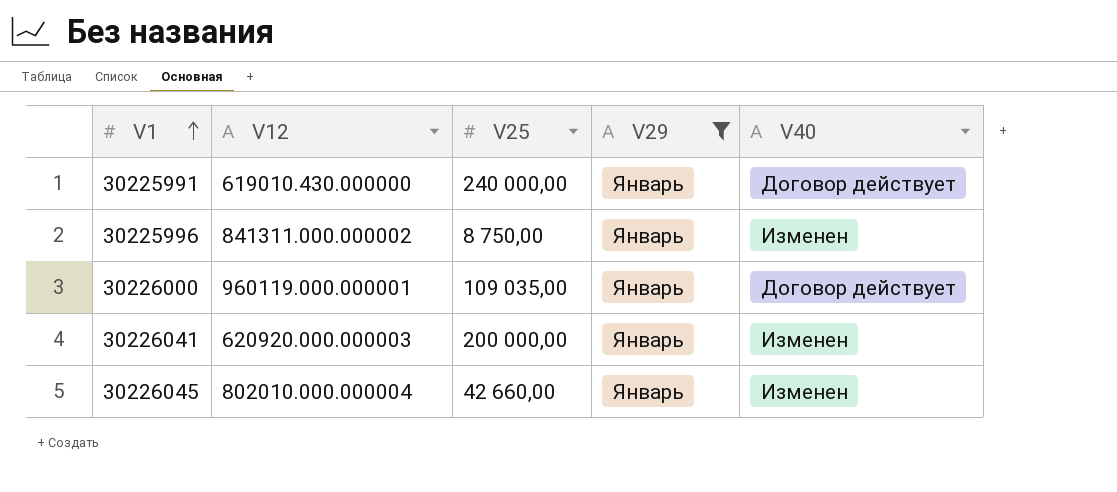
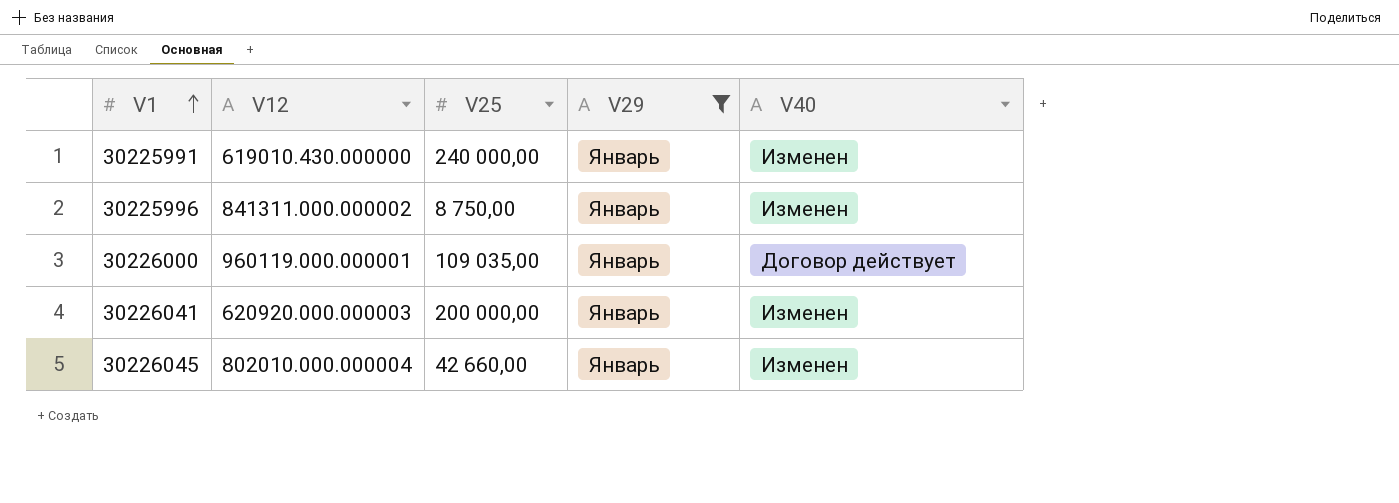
30225991 | V40: Договор действует -> Изменен

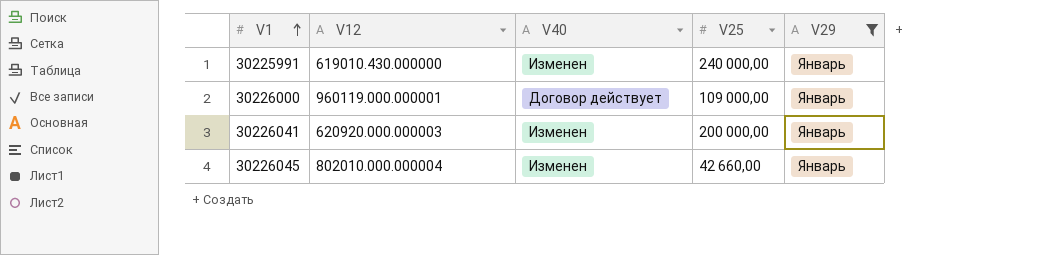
column V40 | position: 5 -> 3
row 30225996: 841311.000.000002 | 8 750,00 | Январь | Изменен -> none
30226000 | V25: 109 035,00 -> 109 000,00

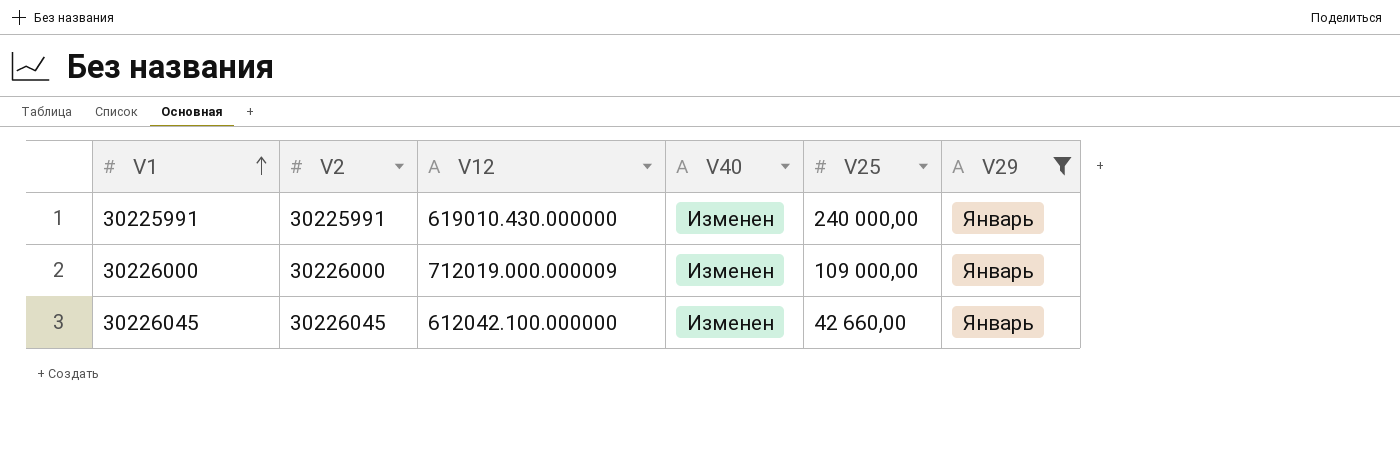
column V2 | position: none -> 2
row 30226041: 620920.000.000003 | Изменен | 200 000,00 | Январь -> none
30226000 | V12: 960119.000.000001 -> 712019.000.000009
30226000 | V40: Договор действует -> Изменен
30226045 | V12: 802010.000.000004 -> 612042.100.000000

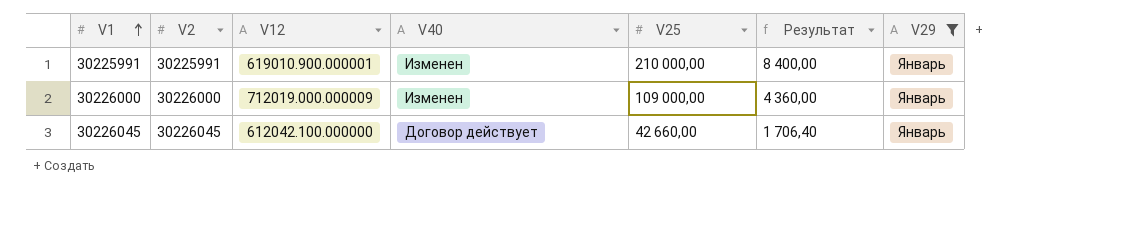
column Результат | formula: none -> [V25] * 0,04
30225991 | V12: 619010.430.000000 -> 619010.900.000001
30225991 | V25: 240 000,00 -> 210 000,00
30226045 | V40: Изменен -> Договор действует

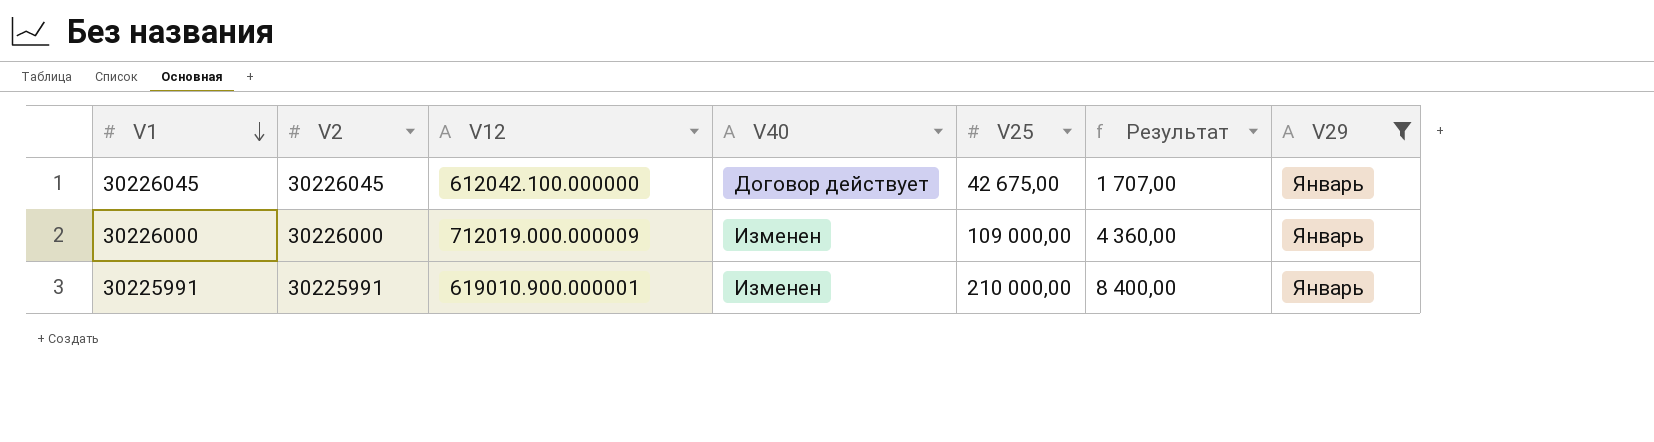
row order: V1 ascending -> V1 descending
30226045 | V25: 42 660,00 -> 42 675,00
30226045 | Результат: 1 706,40 -> 1 707,00

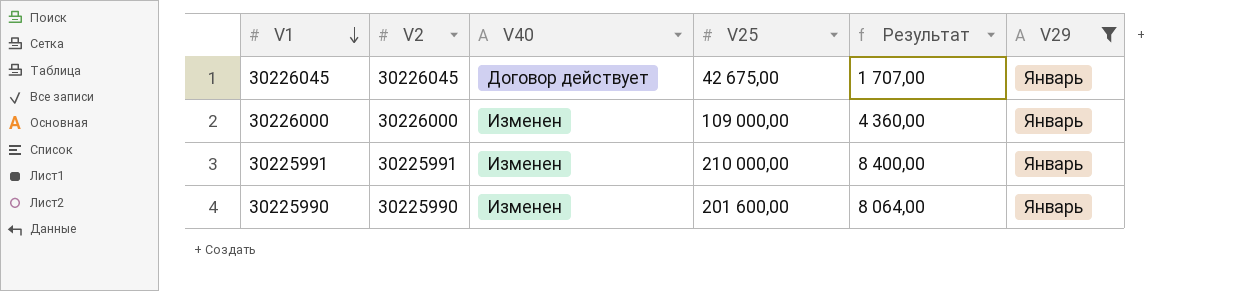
column V12 | position: 3 -> none
row 30225990: none -> 30225990 | Изменен | 201 600,00 | 8 064,00 | Январь

